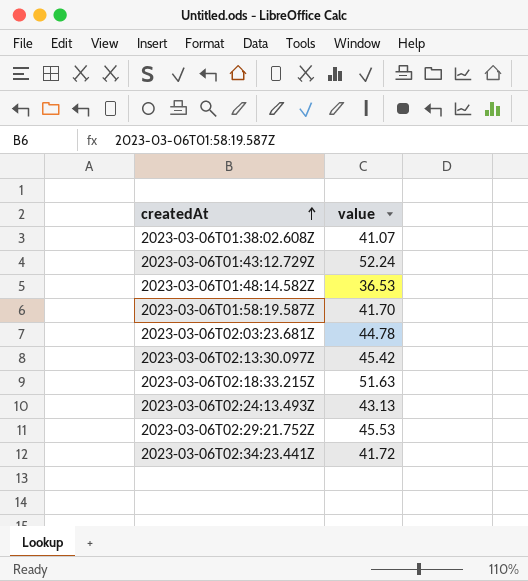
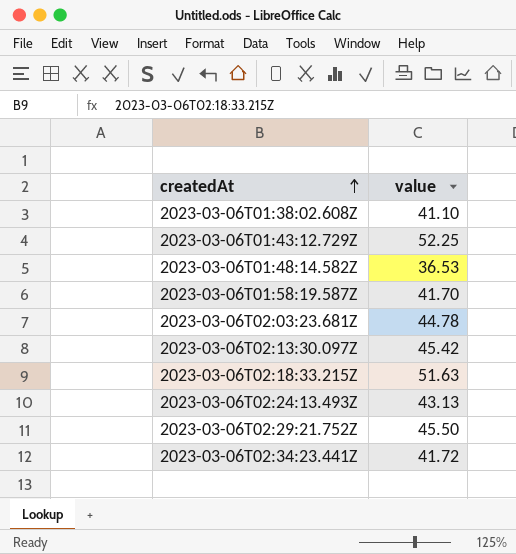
2023-03-06T01:38:02.608Z | value: 41.07 -> 41.10
2023-03-06T01:43:12.729Z | value: 52.24 -> 52.25
2023-03-06T02:29:21.752Z | value: 45.53 -> 45.50

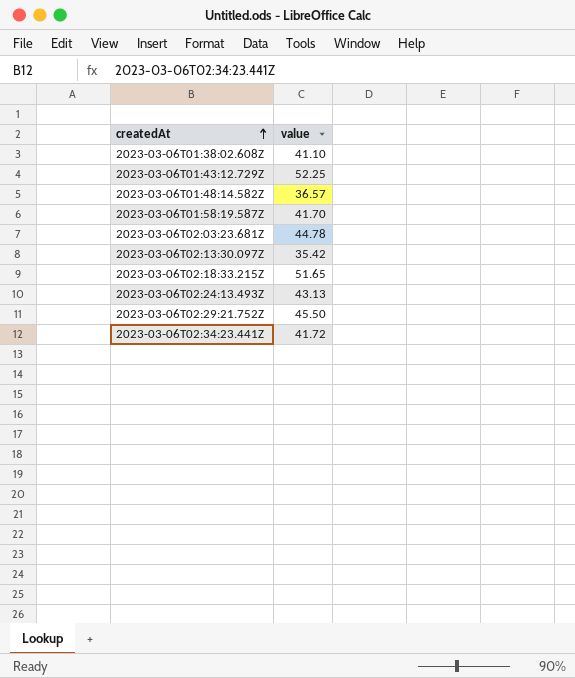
2023-03-06T01:48:14.582Z | value: 36.53 -> 36.57
2023-03-06T02:13:30.097Z | value: 45.42 -> 35.42
2023-03-06T02:18:33.215Z | value: 51.63 -> 51.65

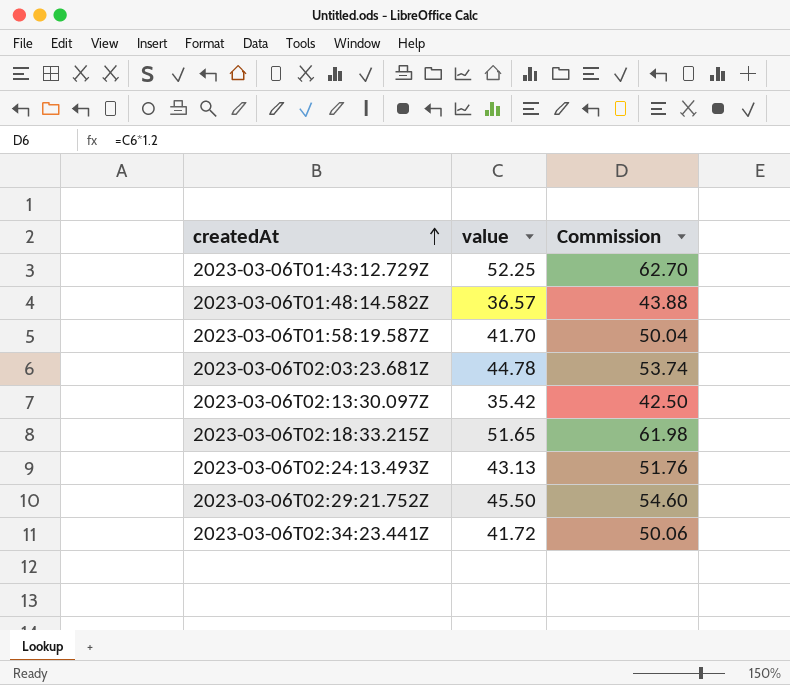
column Commission | formula: none -> [value] * 1.2
row 2023-03-06T01:38:02.608Z: 41.10 -> none

